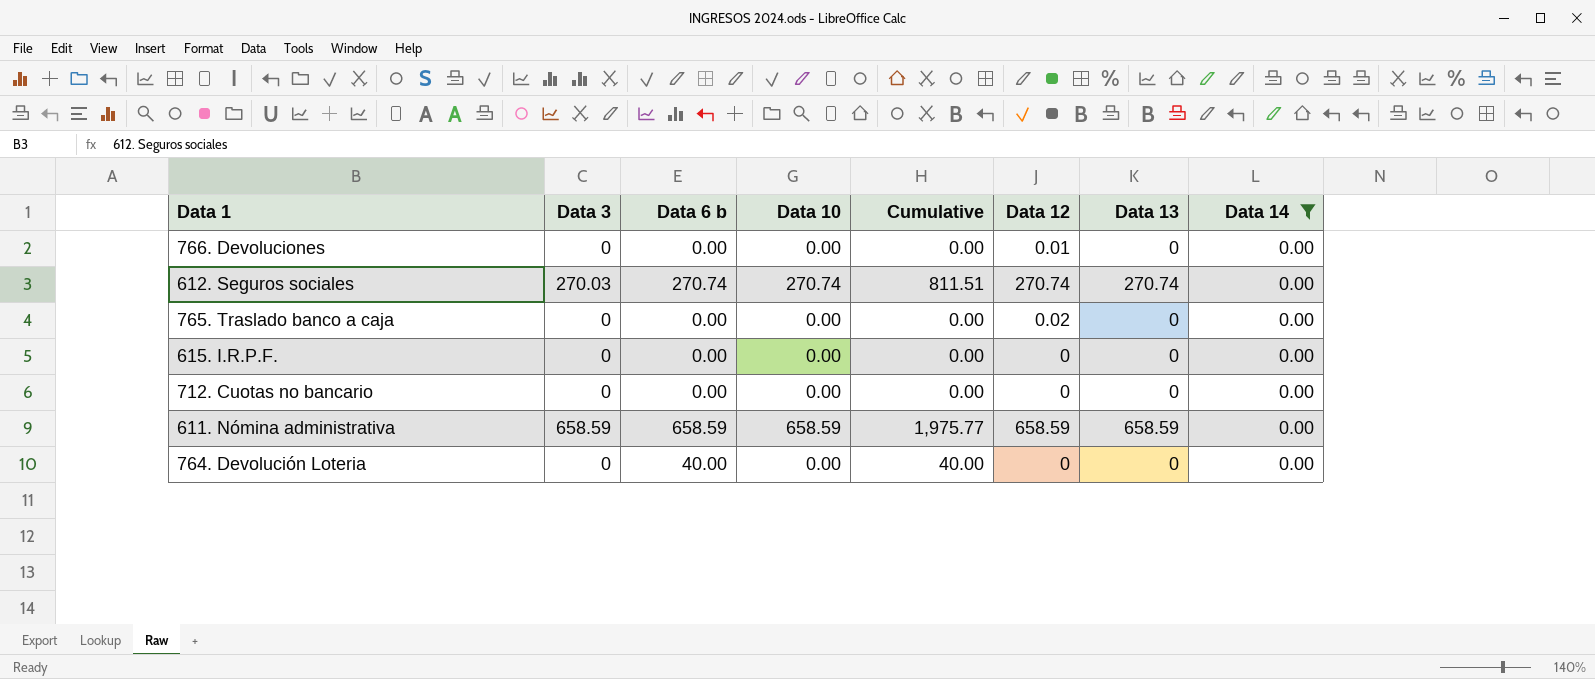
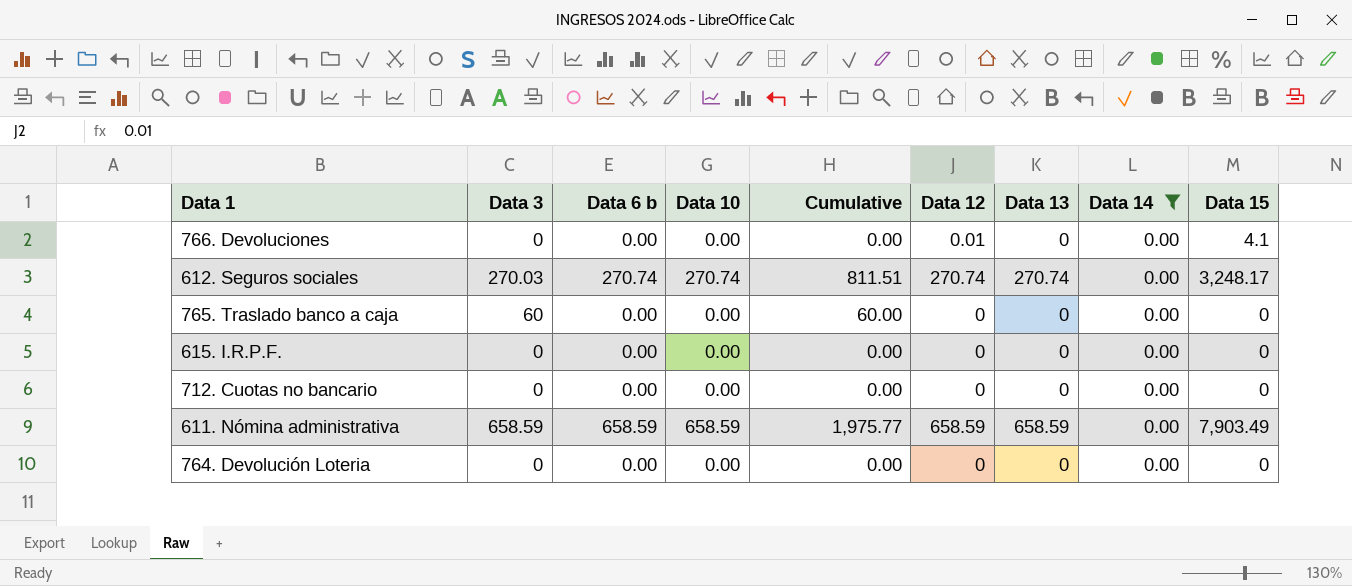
column Data 15 | position: none -> 9
765. Traslado banco a caja | Data 3: 0 -> 60
765. Traslado banco a caja | Cumulative: 0.00 -> 60.00
765. Traslado banco a caja | Data 12: 0.02 -> 0
764. Devolución Loteria | Data 6 b: 40.00 -> 0.00
764. Devolución Loteria | Cumulative: 40.00 -> 0.00

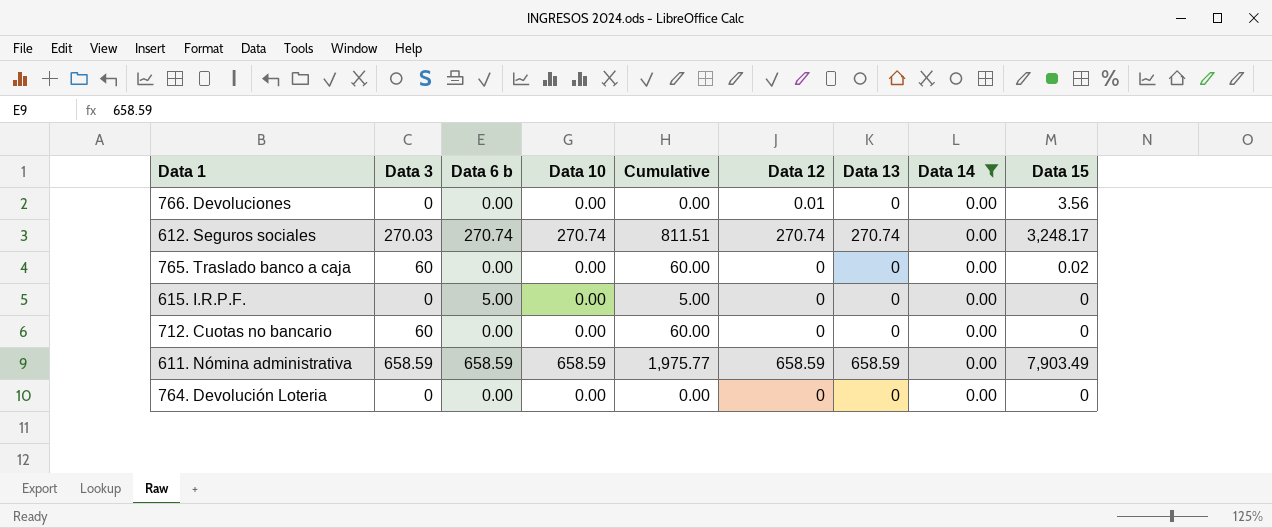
766. Devoluciones | Data 15: 4.1 -> 3.56
765. Traslado banco a caja | Data 15: 0 -> 0.02
615. I.R.P.F. | Data 6 b: 0.00 -> 5.00
615. I.R.P.F. | Cumulative: 0.00 -> 5.00
712. Cuotas no bancario | Data 3: 0 -> 60
712. Cuotas no bancario | Cumulative: 0.00 -> 60.00

